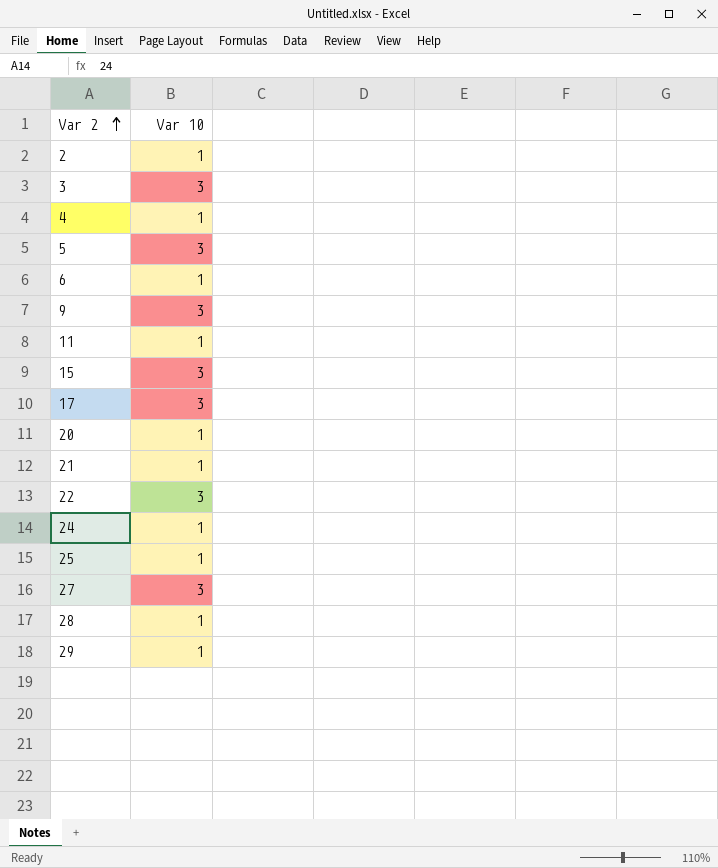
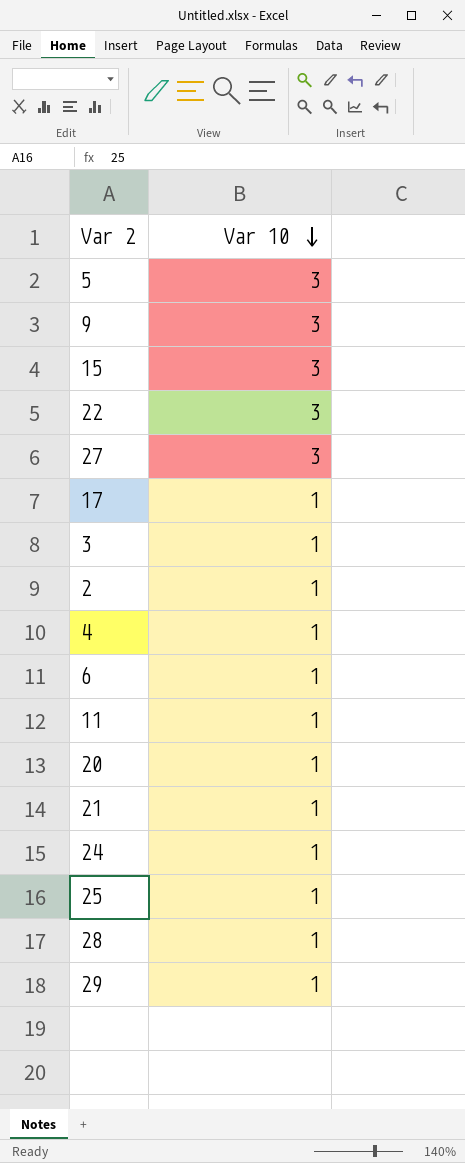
row order: Var 2 ascending -> Var 10 descending
17 | Var 10: 3 -> 1
3 | Var 10: 3 -> 1

